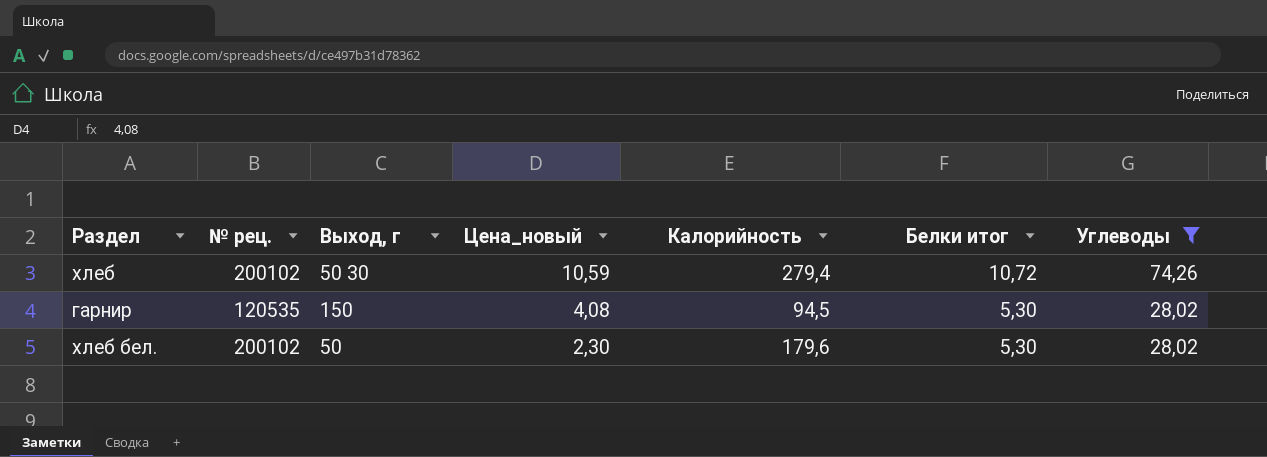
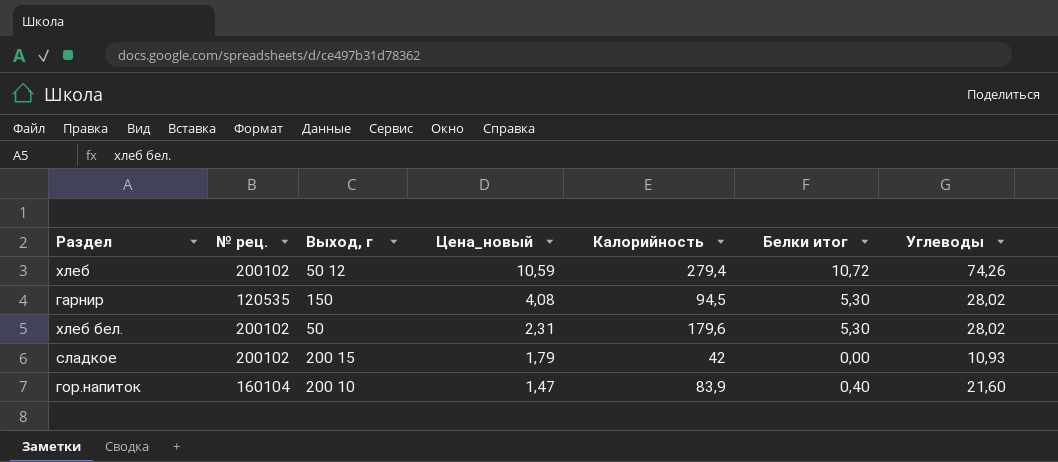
filter: Углеводы >= 28,02 -> none
хлеб | Выход, г: 50 30 -> 50 12
хлеб бел. | Цена_новый: 2,30 -> 2,31

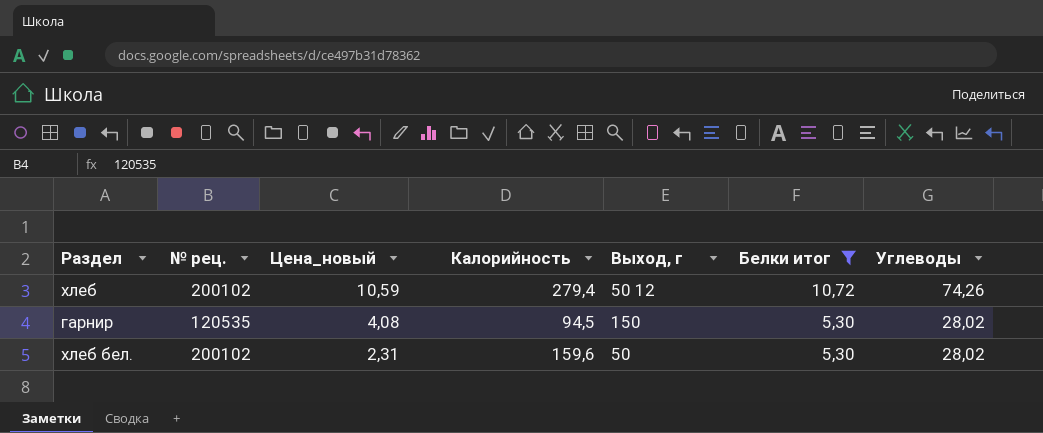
filter: none -> Белки итог >= 5,30
column Выход, г | position: 3 -> 5
хлеб бел. | Калорийность: 179,6 -> 159,6

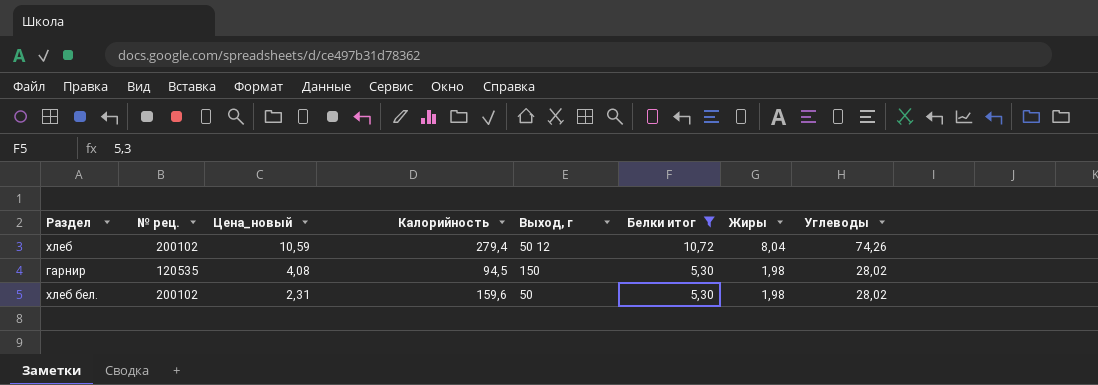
column Жиры | position: none -> 7

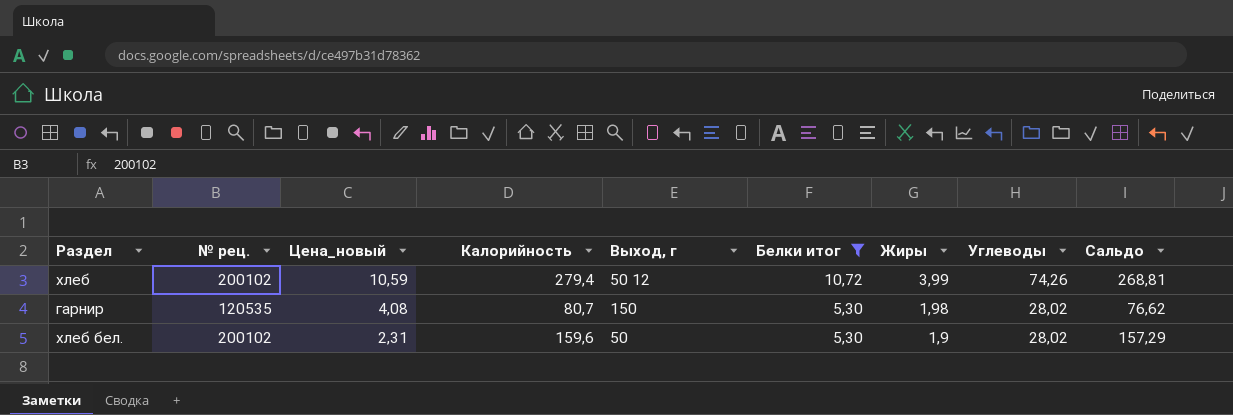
column Сальдо | formula: none -> [Калорийность] - [Цена_новый]
хлеб | Жиры: 8,04 -> 3,99
гарнир | Калорийность: 94,5 -> 80,7
хлеб бел. | Жиры: 1,98 -> 1,9

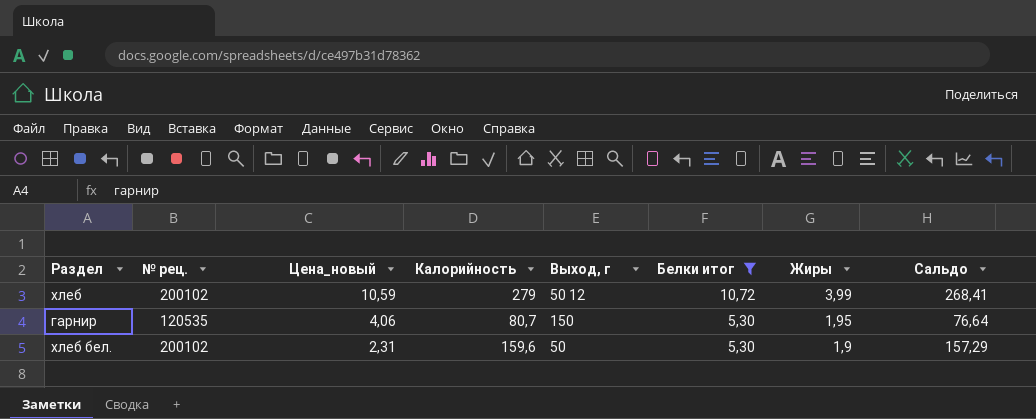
column Углеводы | position: 8 -> none
хлеб | Калорийность: 279,4 -> 279
хлеб | Сальдо: 268,81 -> 268,41
гарнир | Цена_новый: 4,08 -> 4,06
гарнир | Жиры: 1,98 -> 1,95
гарнир | Сальдо: 76,62 -> 76,64

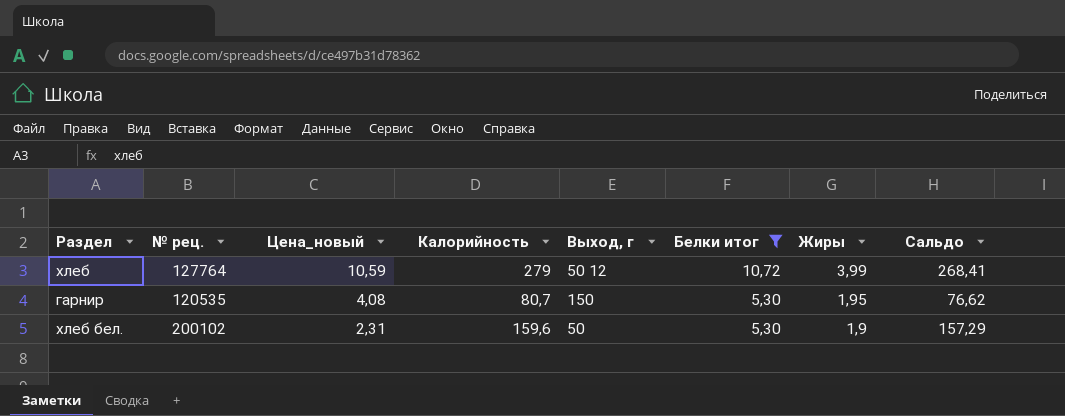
хлеб | № рец.: 200102 -> 127764
гарнир | Цена_новый: 4,06 -> 4,08
гарнир | Сальдо: 76,64 -> 76,62

